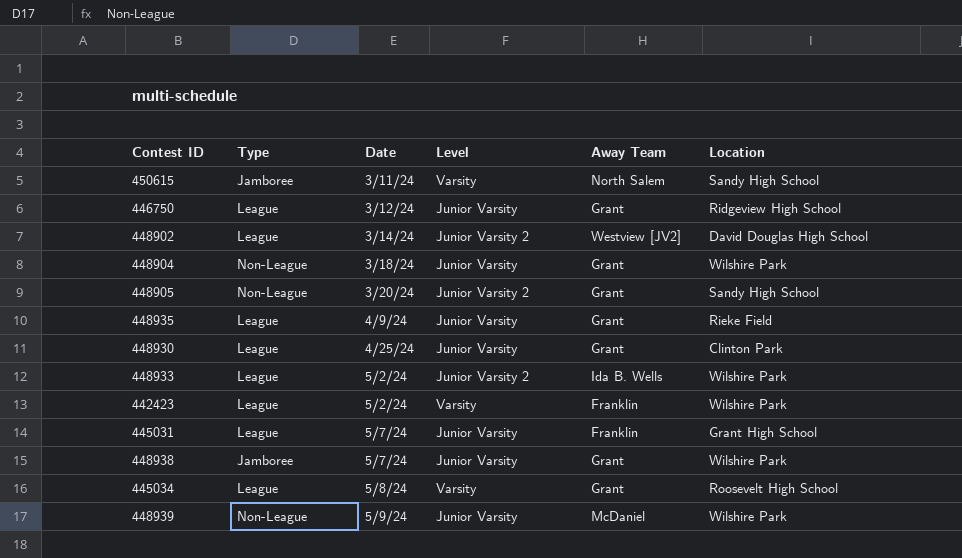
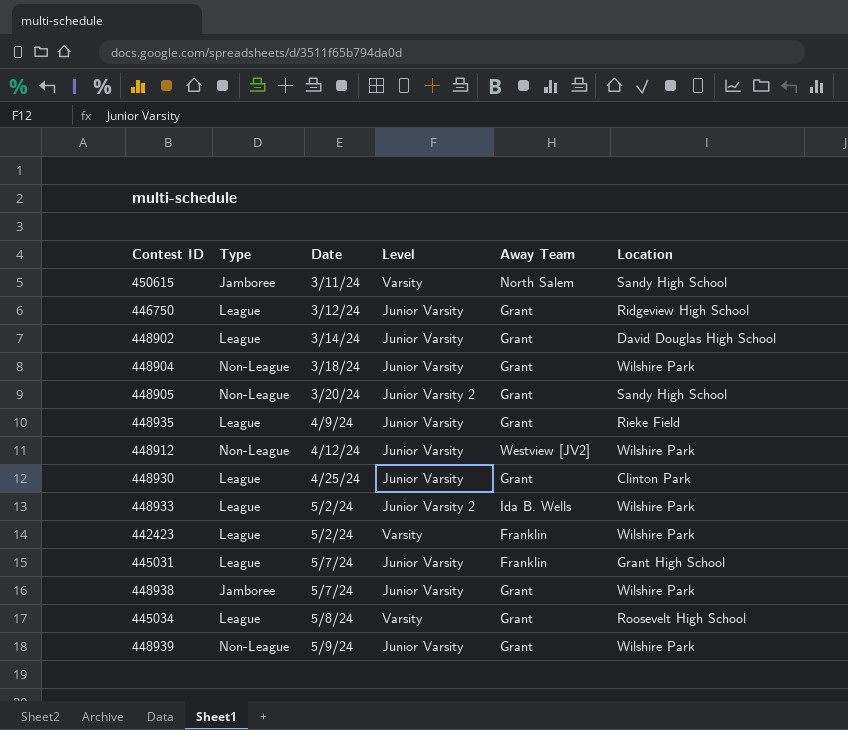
448902 | Level: Junior Varsity 2 -> Junior Varsity
448902 | Away Team: Westview [JV2] -> Grant
row 448912: none -> Non-League | 4/12/24 | Junior Varsity | Westview [JV2] | Wilshire Park
448939 | Away Team: McDaniel -> Grant

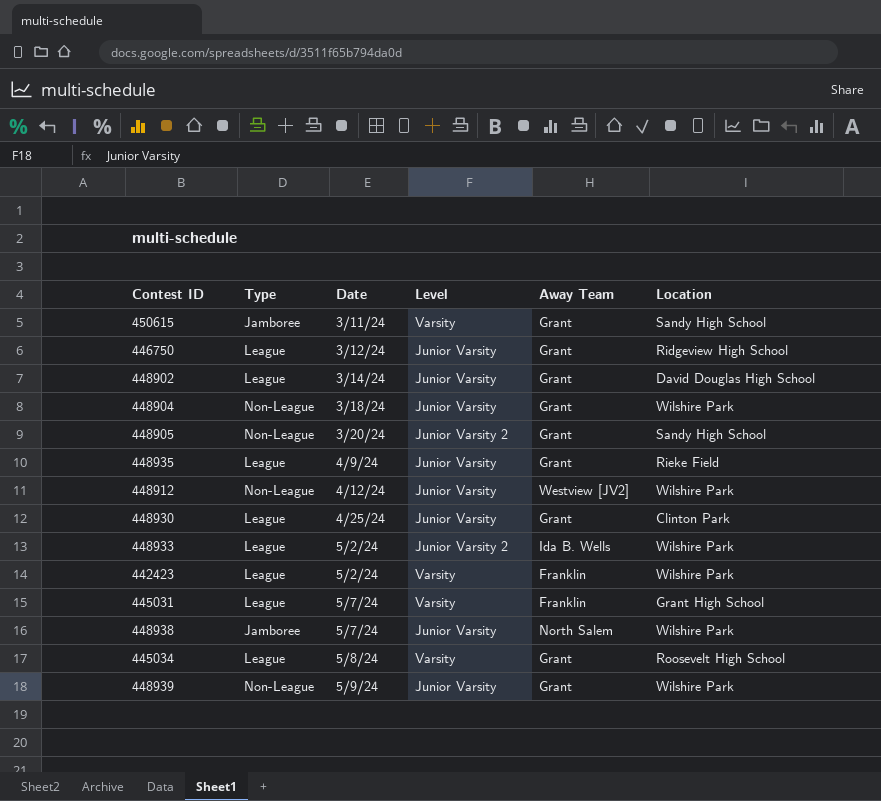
450615 | Away Team: North Salem -> Grant
445031 | Level: Junior Varsity -> Varsity
448938 | Away Team: Grant -> North Salem

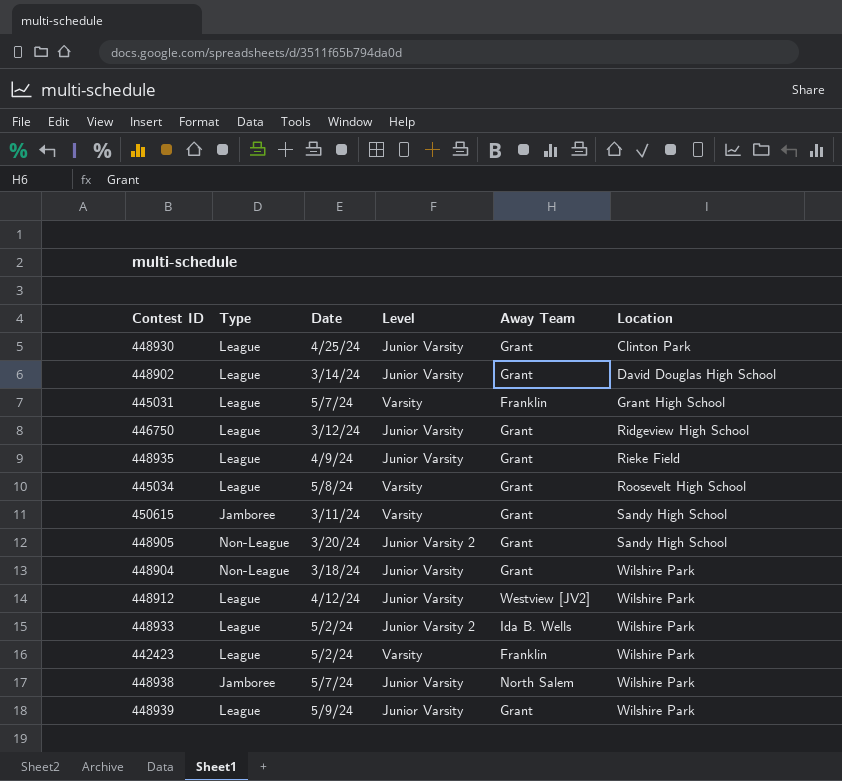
row order: Date ascending -> Location ascending
448912 | Type: Non-League -> League
448939 | Type: Non-League -> League

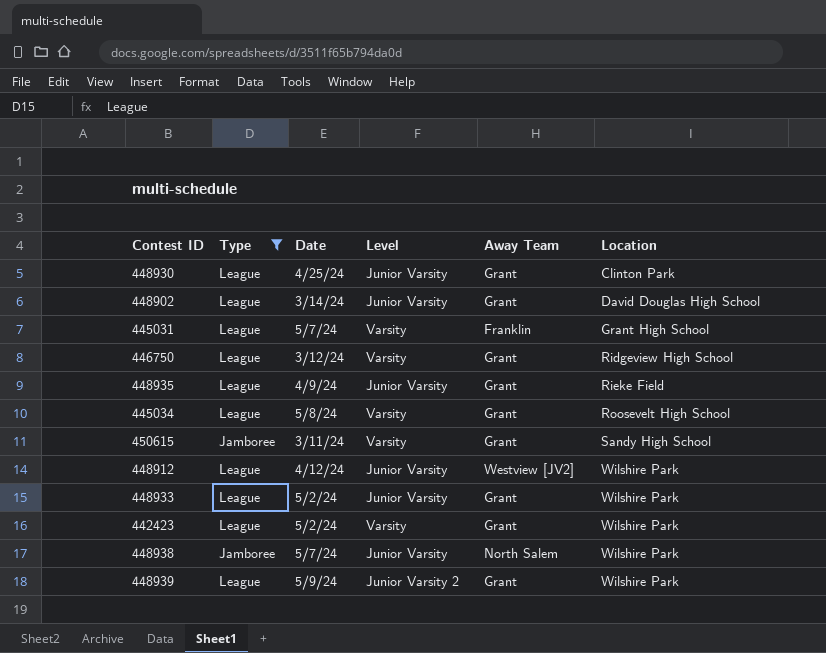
filter: none -> Type != Non-League
446750 | Level: Junior Varsity -> Varsity
448933 | Level: Junior Varsity 2 -> Junior Varsity
448933 | Away Team: Ida B. Wells -> Grant
442423 | Away Team: Franklin -> Grant
448939 | Level: Junior Varsity -> Junior Varsity 2

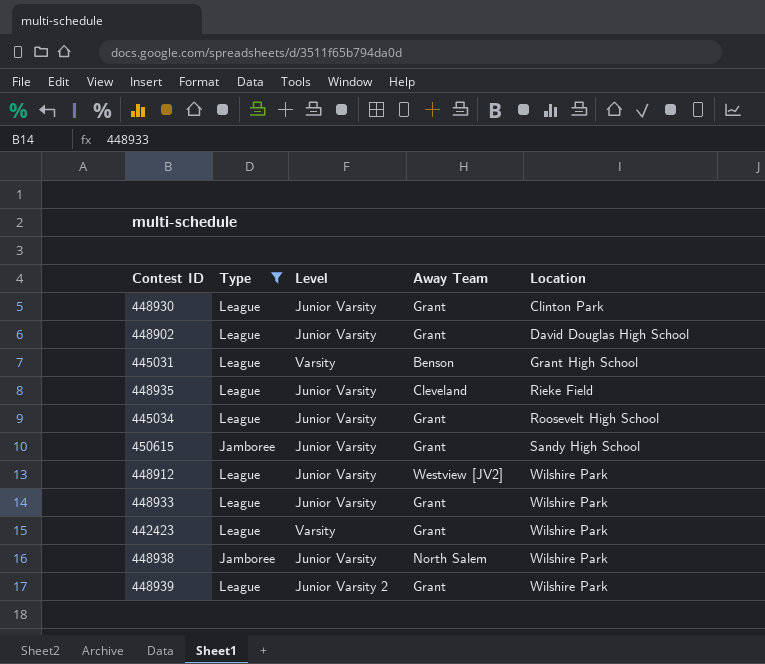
column Date | position: 3 -> none
row 446750: League | 3/12/24 | Varsity | Grant | Ridgeview High School -> none
445031 | Away Team: Franklin -> Benson
448935 | Away Team: Grant -> Cleveland
445034 | Level: Varsity -> Junior Varsity
450615 | Level: Varsity -> Junior Varsity

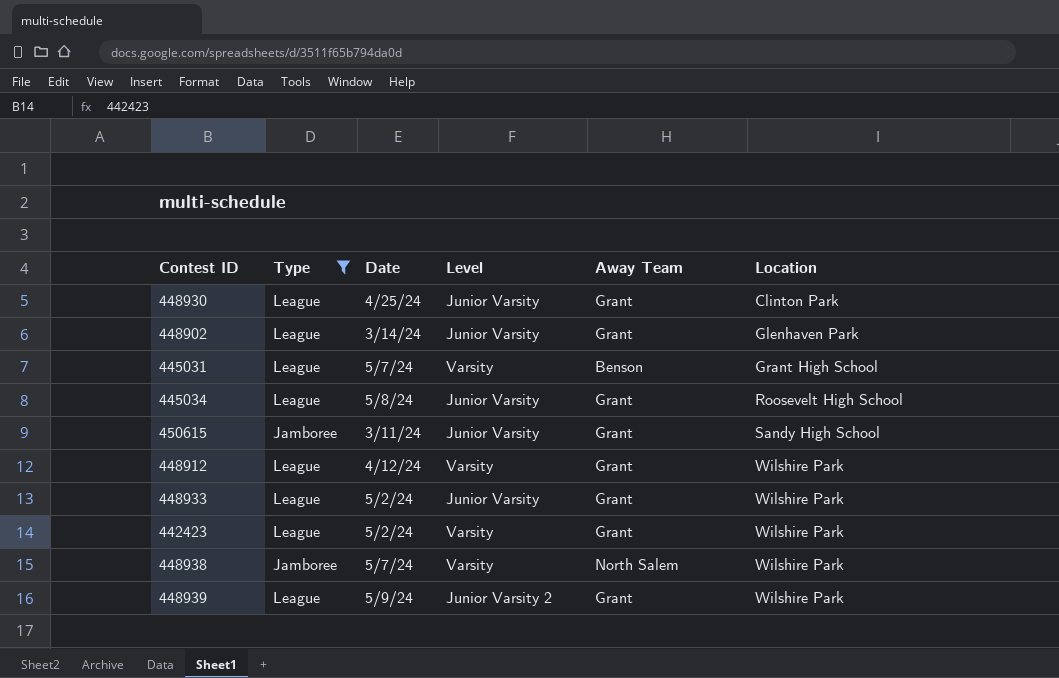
column Date | position: none -> 3
row 448935: League | Junior Varsity | Cleveland | Rieke Field -> none
448902 | Location: David Douglas High School -> Glenhaven Park
448912 | Level: Junior Varsity -> Varsity
448912 | Away Team: Westview [JV2] -> Grant
448938 | Level: Junior Varsity -> Varsity

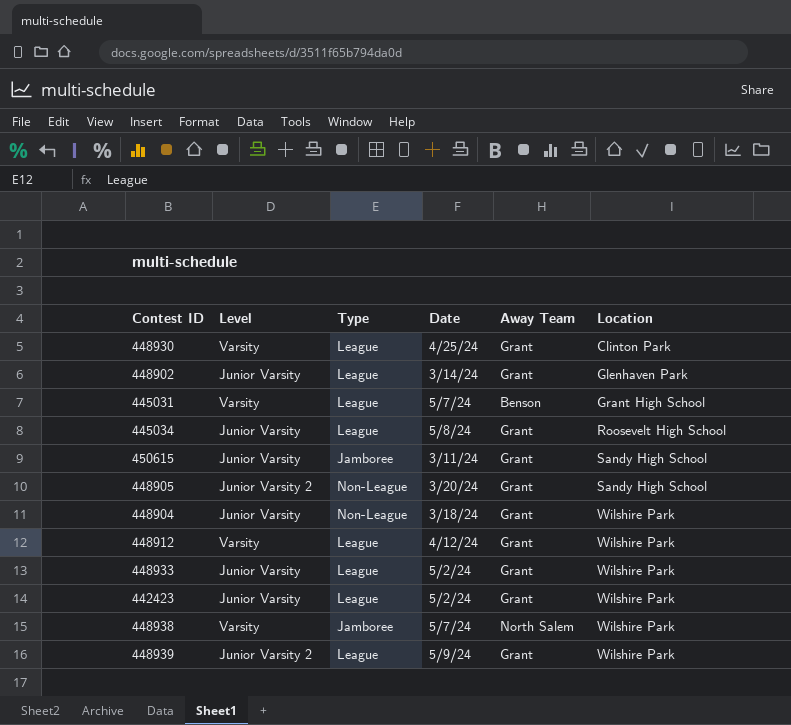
filter: Type != Non-League -> none
column Level | position: 4 -> 2
448930 | Level: Junior Varsity -> Varsity
442423 | Level: Varsity -> Junior Varsity

